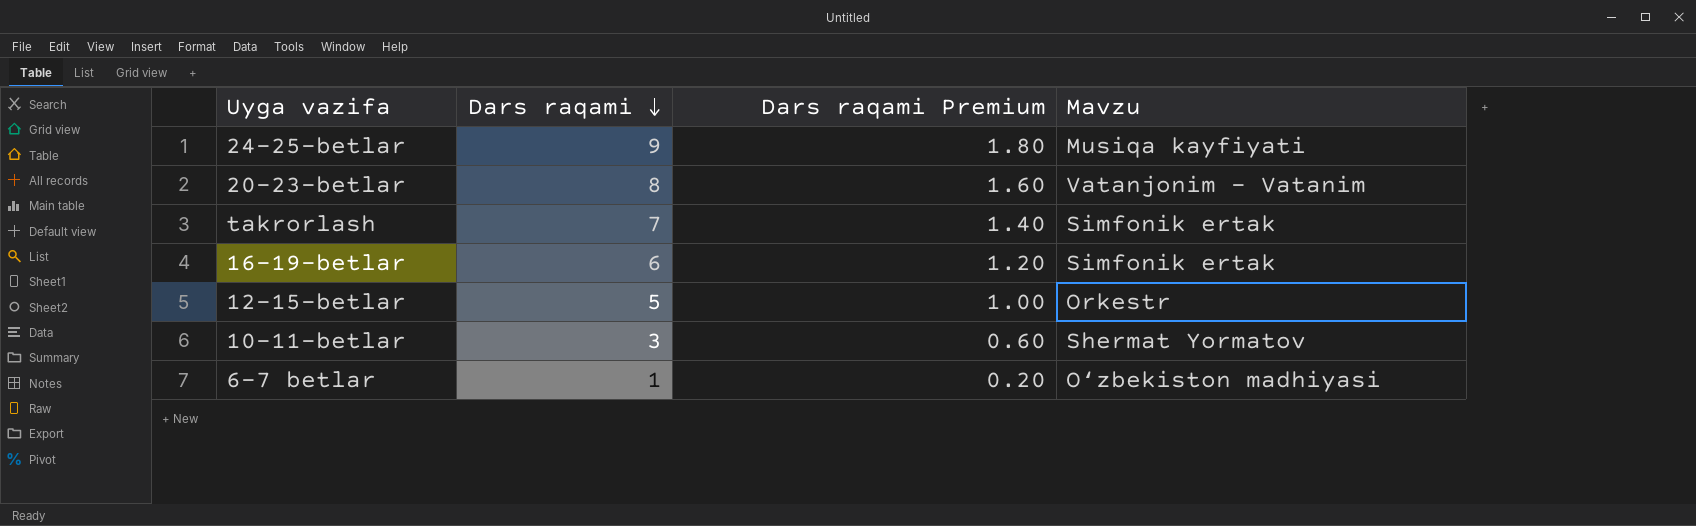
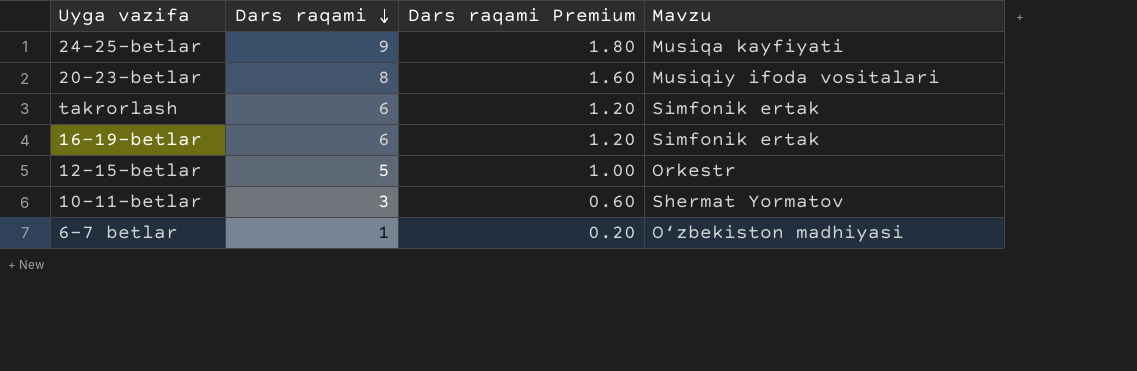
20-23-betlar | Mavzu: Vatanjonim - Vatanim -> Musiqiy ifoda vositalari
takrorlash | Dars raqami: 7 -> 6
takrorlash | Dars raqami Premium: 1.40 -> 1.20

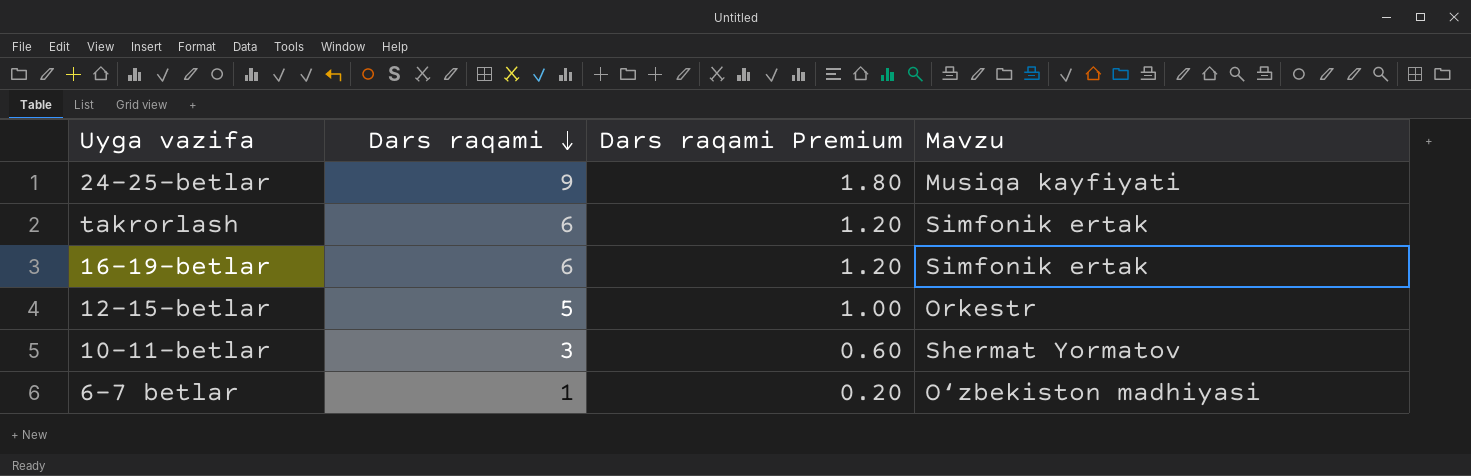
row 20-23-betlar: 8 | 1.60 | Musiqiy ifoda vositalari -> none

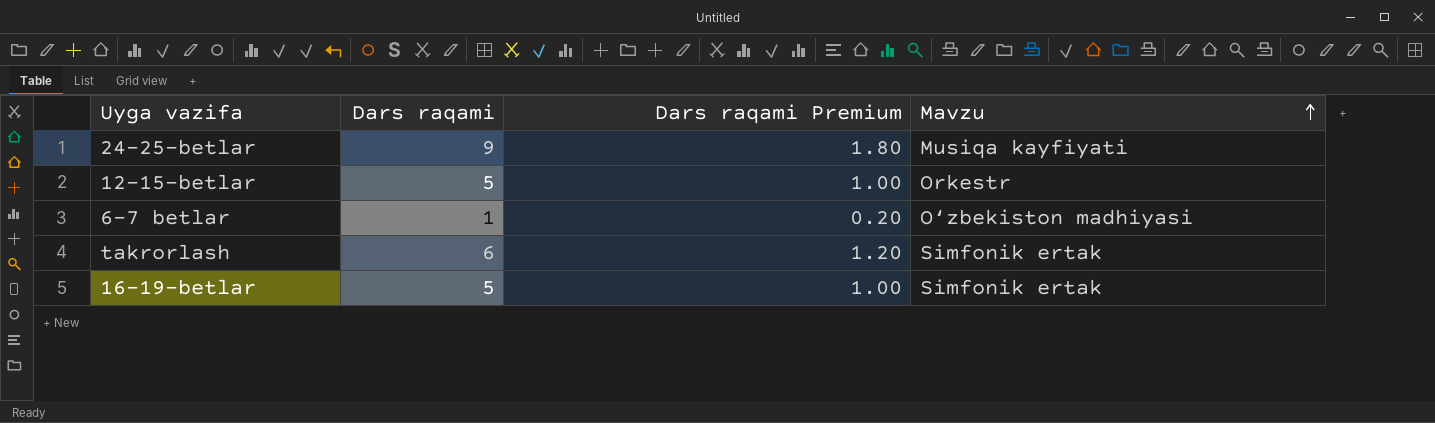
row order: Dars raqami descending -> Mavzu ascending
row 10-11-betlar: 3 | 0.60 | Shermat Yormatov -> none
16-19-betlar | Dars raqami: 6 -> 5
16-19-betlar | Dars raqami Premium: 1.20 -> 1.00

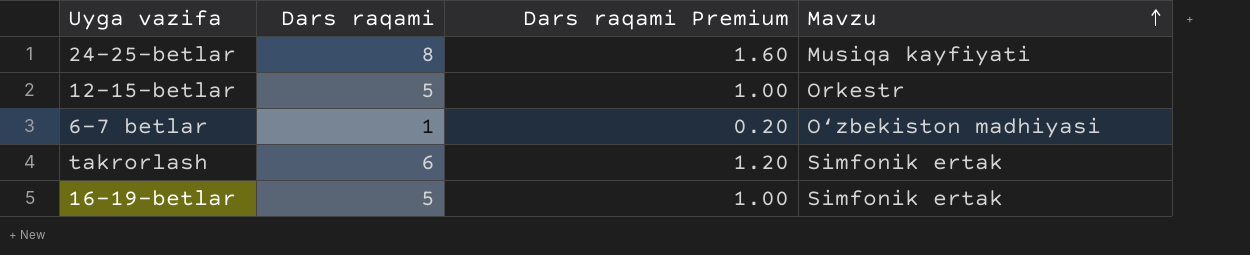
24-25-betlar | Dars raqami: 9 -> 8
24-25-betlar | Dars raqami Premium: 1.80 -> 1.60

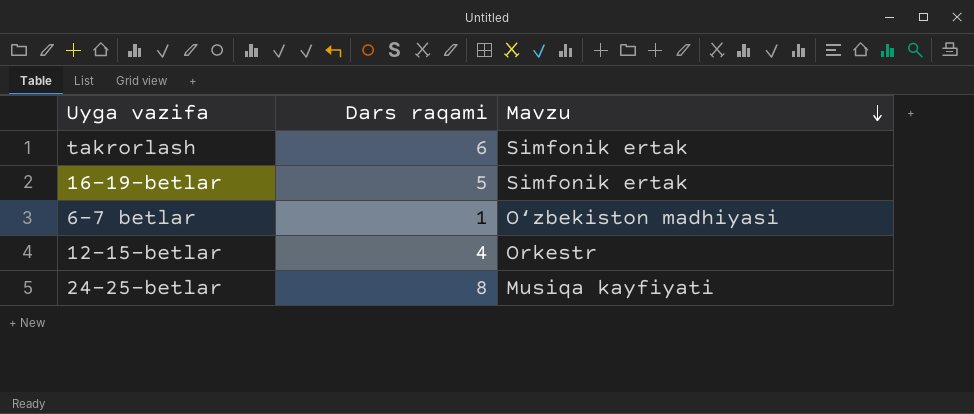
row order: Mavzu ascending -> Mavzu descending
column Dars raqami Premium | formula: [Dars raqami] * 0.2 -> none
12-15-betlar | Dars raqami: 5 -> 4

